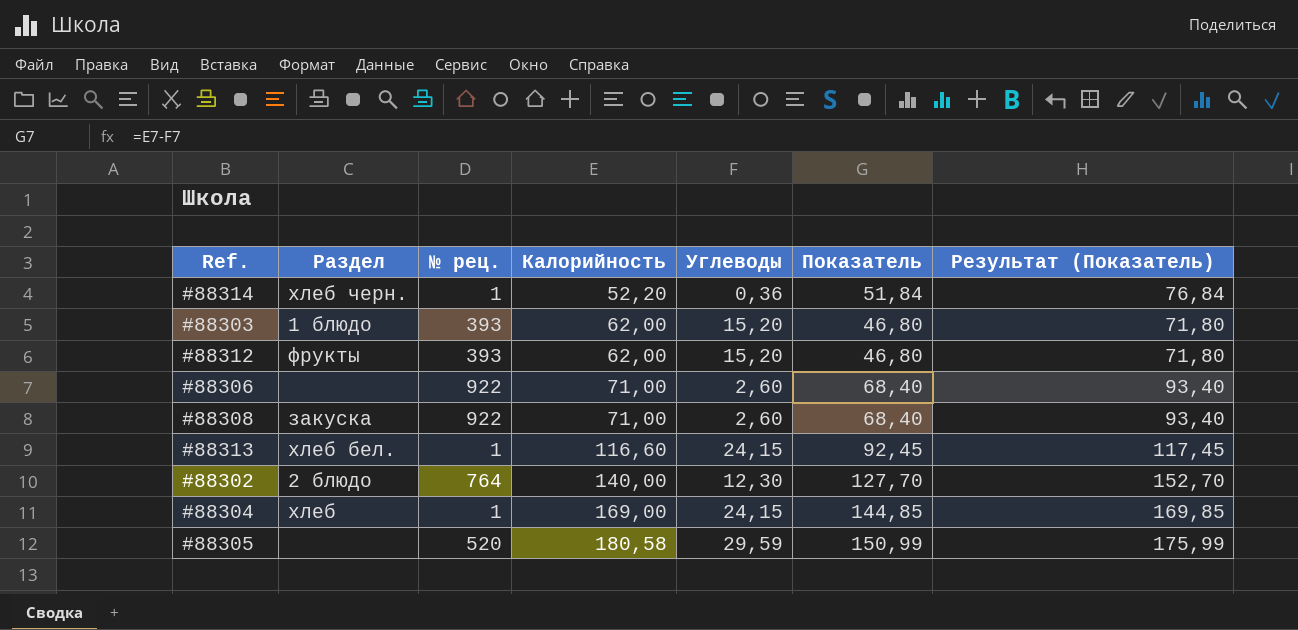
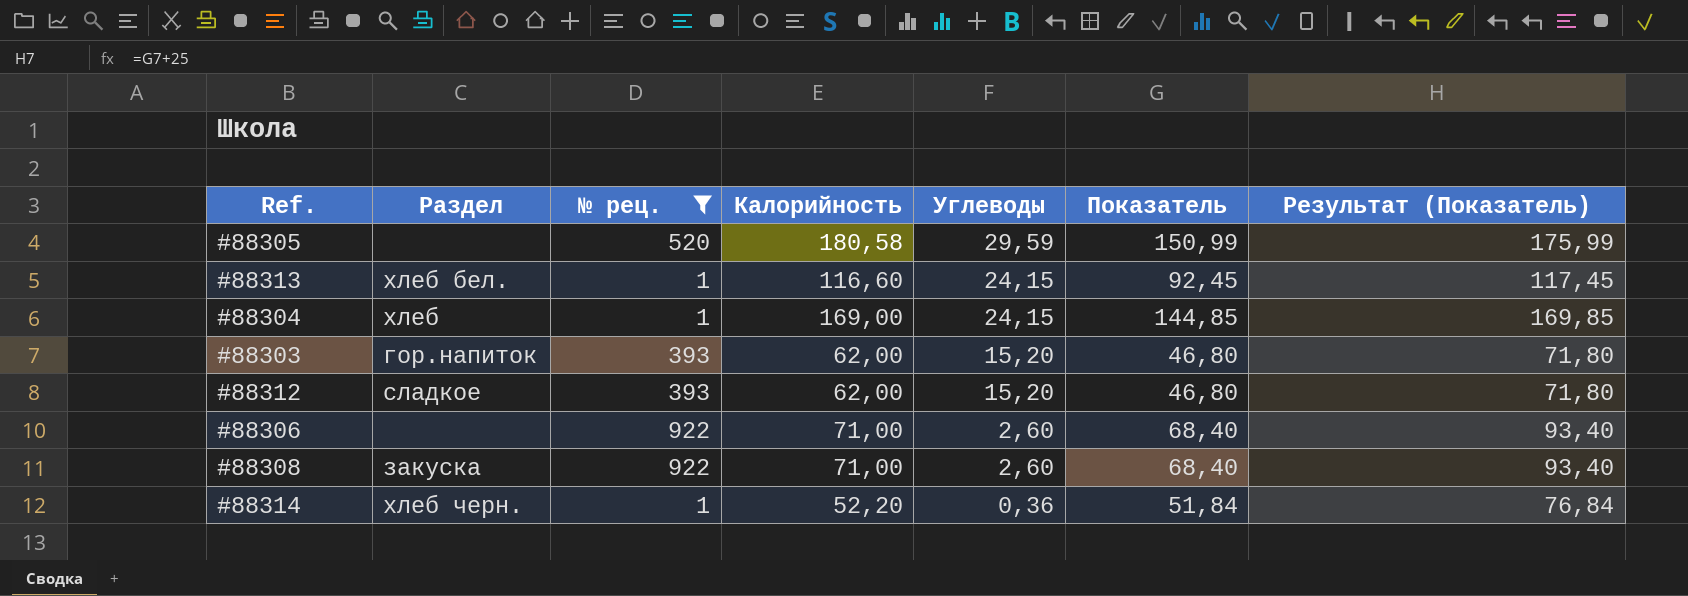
filter: none -> № рец. != 764
row order: Калорийность ascending -> Углеводы descending
#88303 | Раздел: 1 блюдо -> гор.напиток
#88312 | Раздел: фрукты -> сладкое

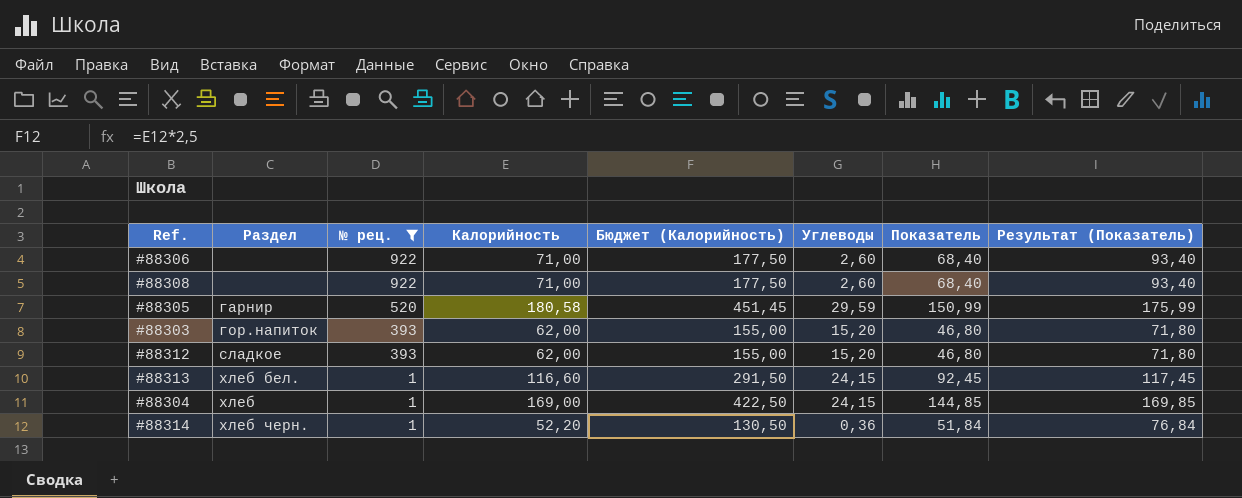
row order: Углеводы descending -> № рец. descending
column Бюджет (Калорийность) | formula: none -> [Калорийность] * 2,5
#88308 | Раздел: закуска -> none
#88305 | Раздел: none -> гарнир

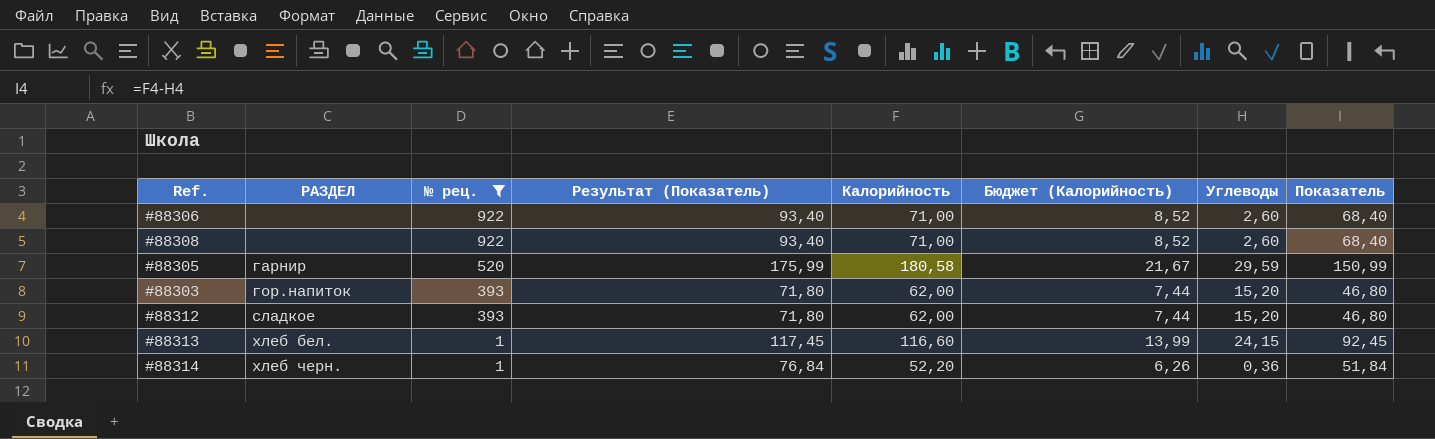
column name: Раздел -> РАЗДЕЛ
column Результат (Показатель) | position: 8 -> 4
column Бюджет (Калорийность) | formula: [Калорийность] * 2,5 -> [Калорийность] * 0,12
row #88304: хлеб | 1 | 169,00 | 422,50 | 24,15 | 144,85 | 169,85 -> none

